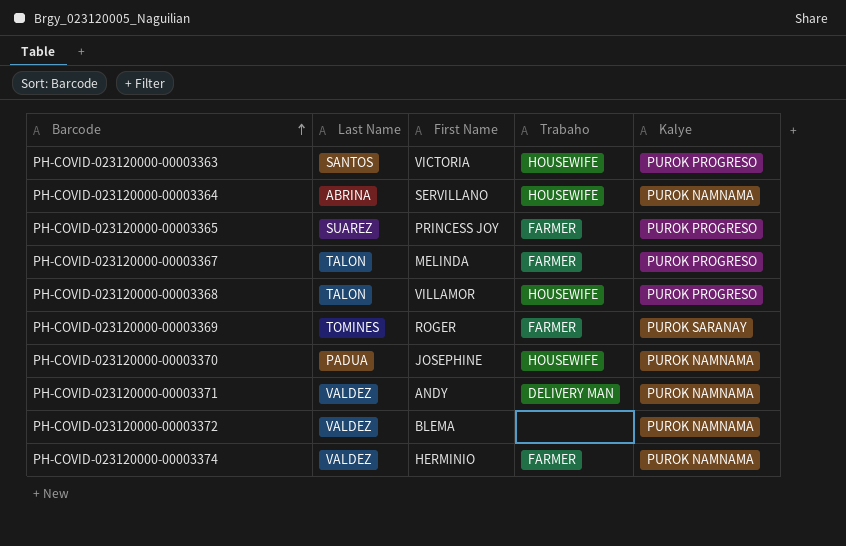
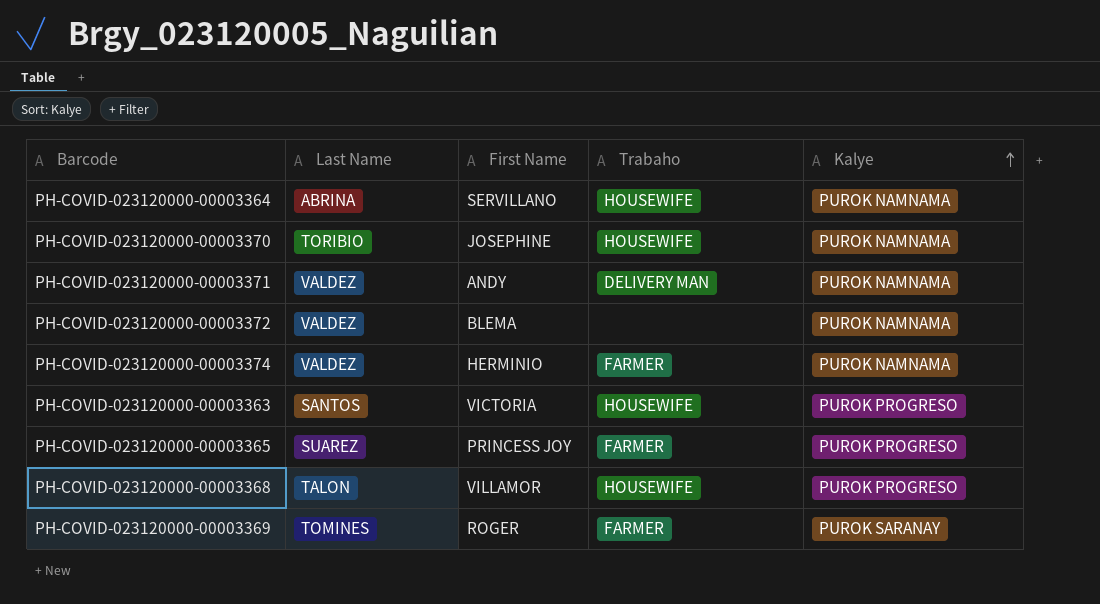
row order: Barcode ascending -> Kalye ascending
row PH-COVID-023120000-00003367: TALON | MELINDA | FARMER | PUROK PROGRESO -> none
PH-COVID-023120000-00003370 | Last Name: PADUA -> TORIBIO

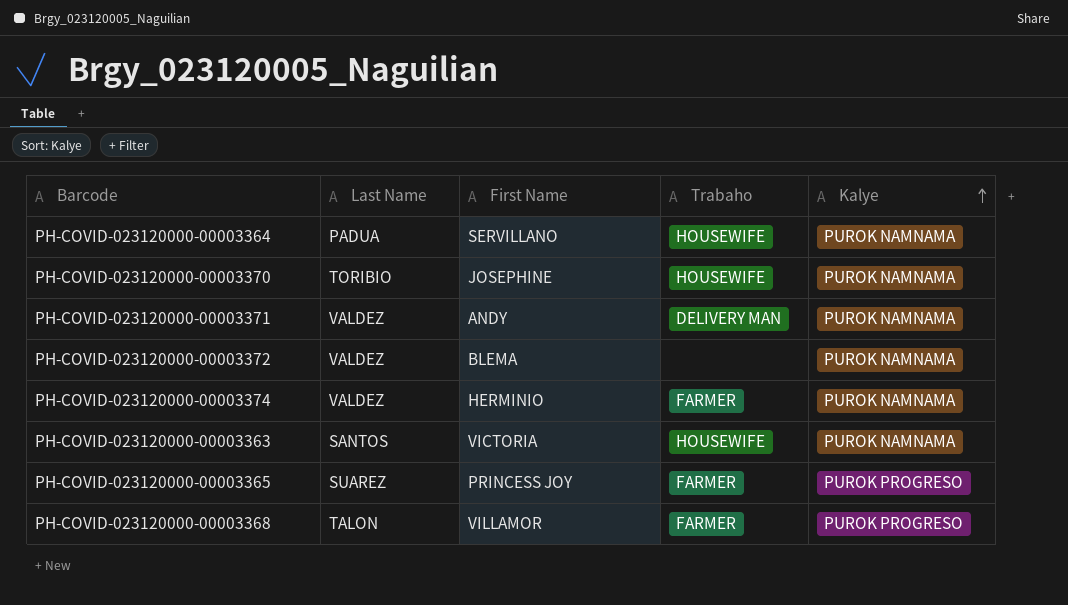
row PH-COVID-023120000-00003369: TOMINES | ROGER | FARMER | PUROK SARANAY -> none
PH-COVID-023120000-00003364 | Last Name: ABRINA -> PADUA
PH-COVID-023120000-00003363 | Kalye: PUROK PROGRESO -> PUROK NAMNAMA
PH-COVID-023120000-00003368 | Trabaho: HOUSEWIFE -> FARMER

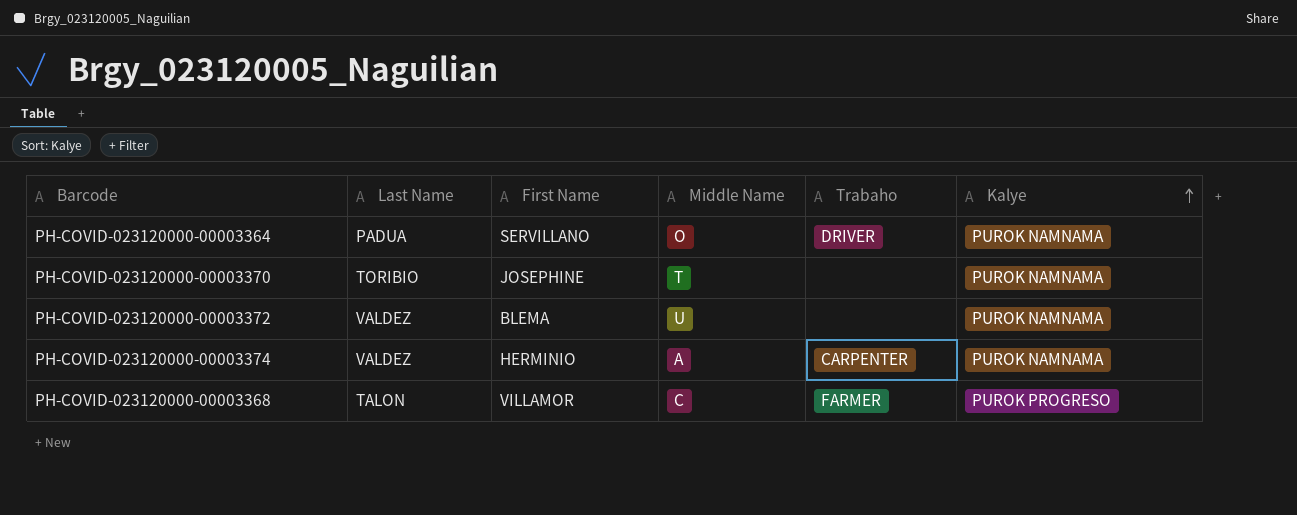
column Middle Name | position: none -> 4
row PH-COVID-023120000-00003371: VALDEZ | ANDY | DELIVERY MAN | PUROK NAMNAMA -> none
row PH-COVID-023120000-00003363: SANTOS | VICTORIA | HOUSEWIFE | PUROK NAMNAMA -> none
row PH-COVID-023120000-00003365: SUAREZ | PRINCESS JOY | FARMER | PUROK PROGRESO -> none
PH-COVID-023120000-00003364 | Trabaho: HOUSEWIFE -> DRIVER
PH-COVID-023120000-00003370 | Trabaho: HOUSEWIFE -> none
PH-COVID-023120000-00003374 | Trabaho: FARMER -> CARPENTER

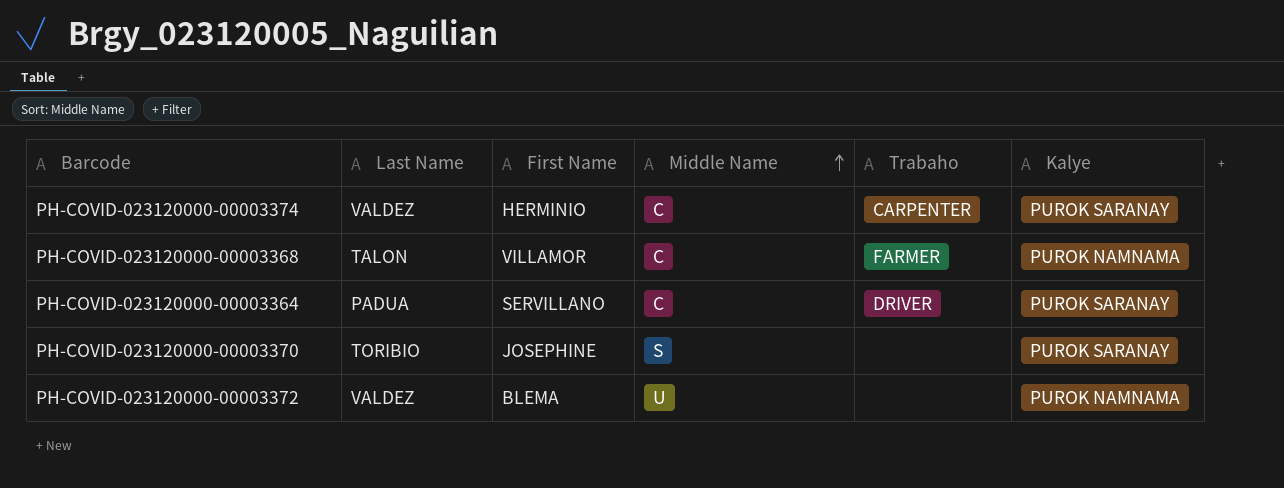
row order: Kalye ascending -> Middle Name ascending
PH-COVID-023120000-00003374 | Middle Name: A -> C
PH-COVID-023120000-00003374 | Kalye: PUROK NAMNAMA -> PUROK SARANAY
PH-COVID-023120000-00003368 | Kalye: PUROK PROGRESO -> PUROK NAMNAMA
PH-COVID-023120000-00003364 | Middle Name: O -> C
PH-COVID-023120000-00003364 | Kalye: PUROK NAMNAMA -> PUROK SARANAY
PH-COVID-023120000-00003370 | Middle Name: T -> S
PH-COVID-023120000-00003370 | Kalye: PUROK NAMNAMA -> PUROK SARANAY

